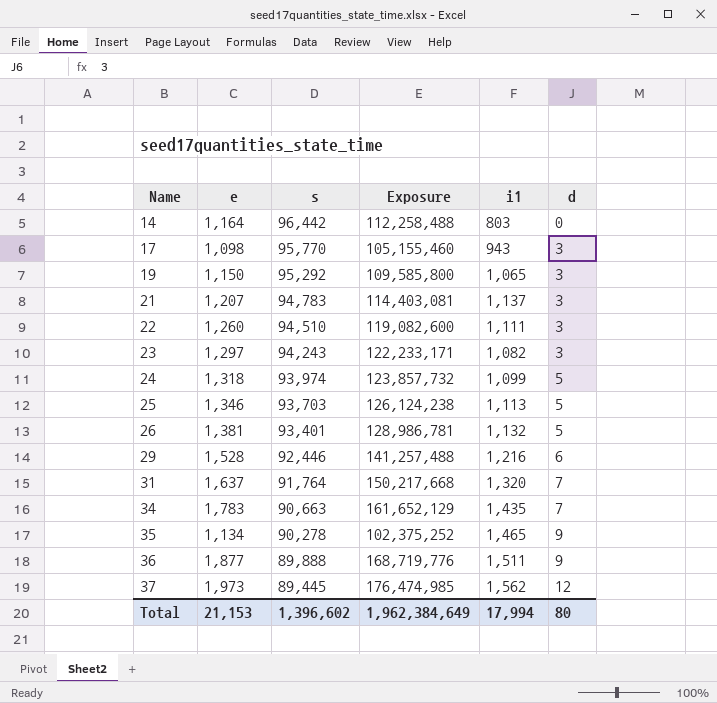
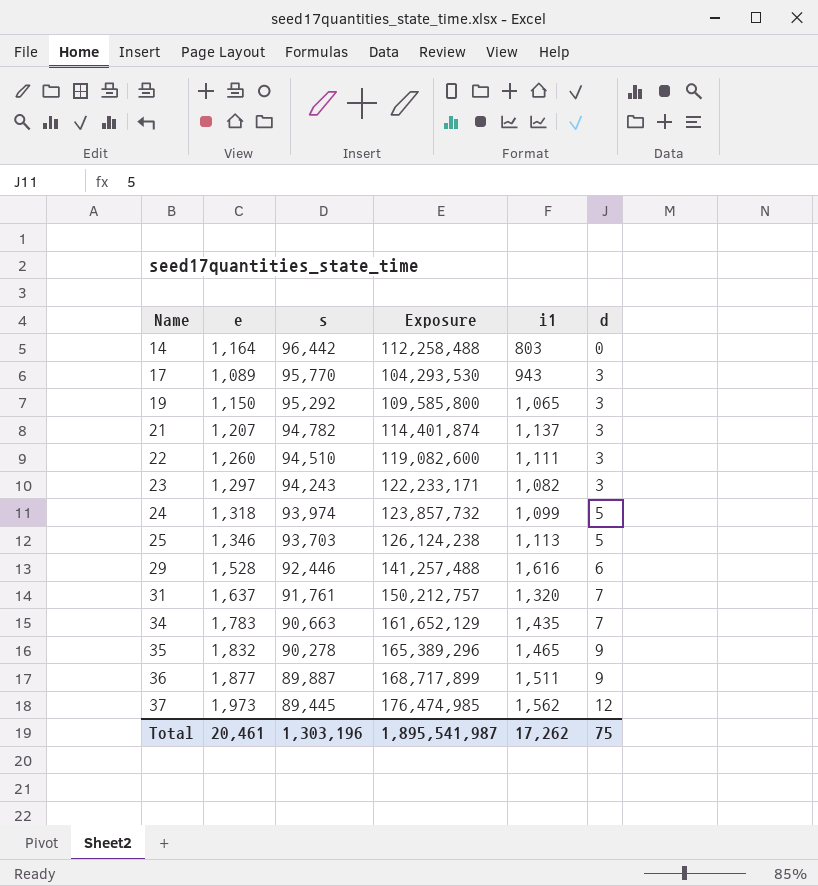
row 26: 1,381 | 93,401 | 128,986,781 | 1,132 | 5 -> none
17 | e: 1,098 -> 1,089
17 | Exposure: 105,155,460 -> 104,293,530
21 | s: 94,783 -> 94,782
21 | Exposure: 114,403,081 -> 114,401,874
29 | i1: 1,216 -> 1,616
31 | s: 91,764 -> 91,761
31 | Exposure: 150,217,668 -> 150,212,757
35 | e: 1,134 -> 1,832
35 | Exposure: 102,375,252 -> 165,389,296
36 | s: 89,888 -> 89,887
36 | Exposure: 168,719,776 -> 168,717,899
Total | e: 21,153 -> 20,461
Total | s: 1,396,602 -> 1,303,196
Total | Exposure: 1,962,384,649 -> 1,895,541,987
Total | i1: 17,994 -> 17,262
Total | d: 80 -> 75

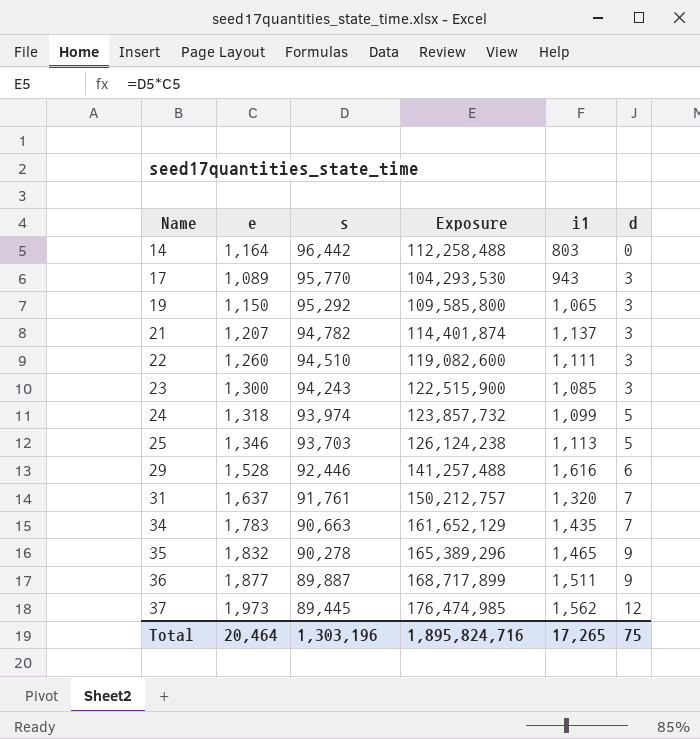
23 | e: 1,297 -> 1,300
23 | Exposure: 122,233,171 -> 122,515,900
23 | i1: 1,082 -> 1,085
Total | e: 20,461 -> 20,464
Total | Exposure: 1,895,541,987 -> 1,895,824,716
Total | i1: 17,262 -> 17,265

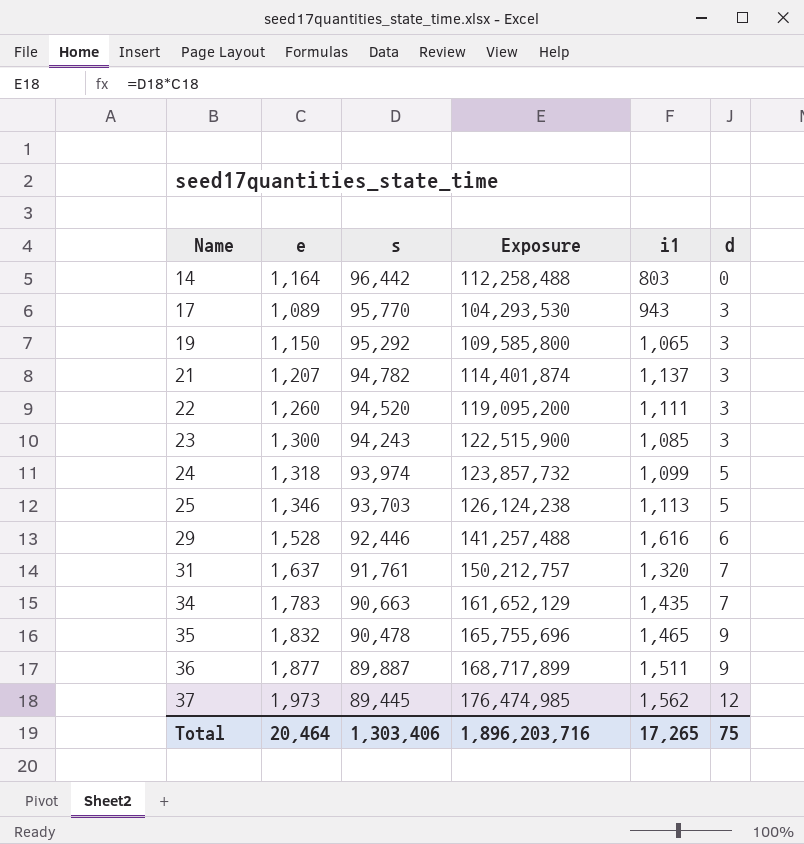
22 | s: 94,510 -> 94,520
22 | Exposure: 119,082,600 -> 119,095,200
35 | s: 90,278 -> 90,478
35 | Exposure: 165,389,296 -> 165,755,696
Total | s: 1,303,196 -> 1,303,406
Total | Exposure: 1,895,824,716 -> 1,896,203,716

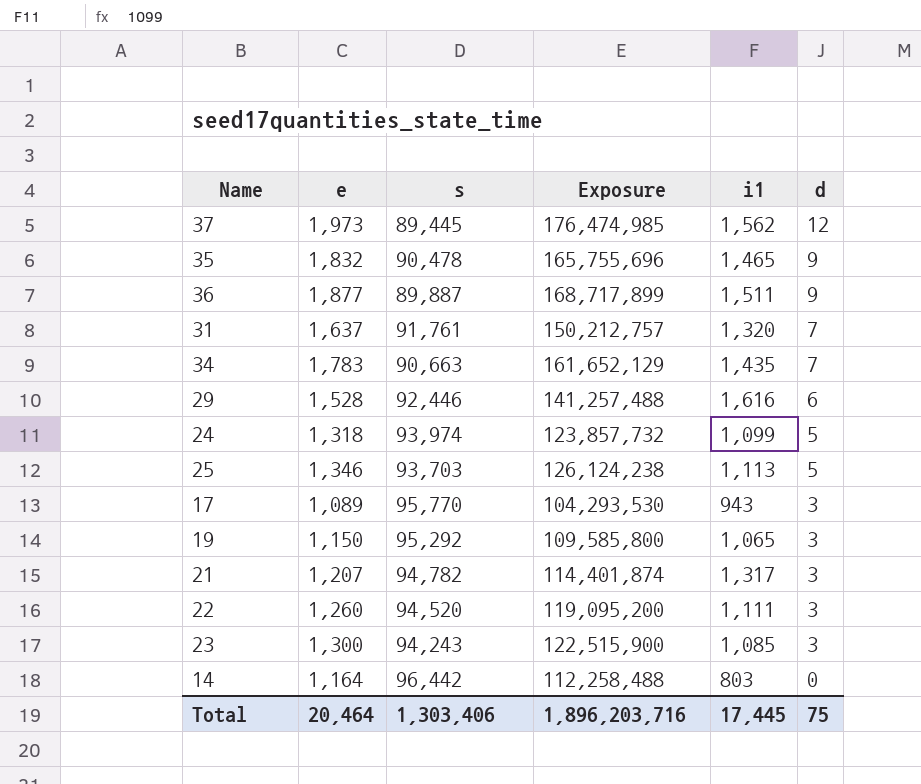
row order: Name ascending -> d descending
21 | i1: 1,137 -> 1,317
Total | i1: 17,265 -> 17,445

